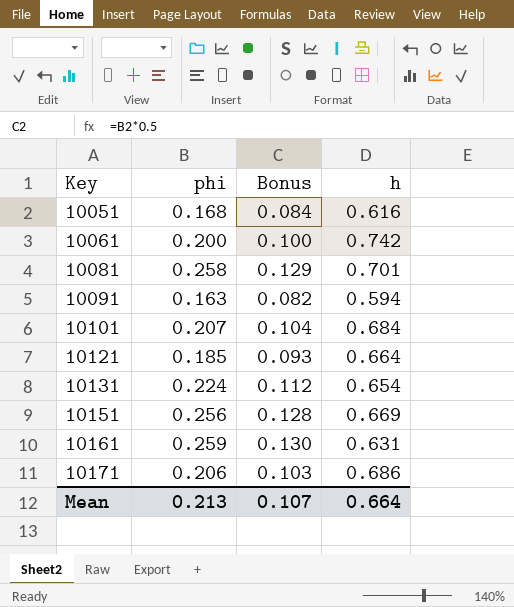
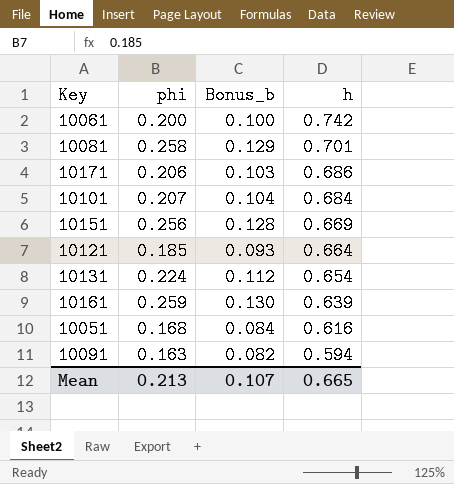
row order: Key ascending -> h descending
column name: Bonus -> Bonus_b
10161 | h: 0.631 -> 0.639
Mean | h: 0.664 -> 0.665

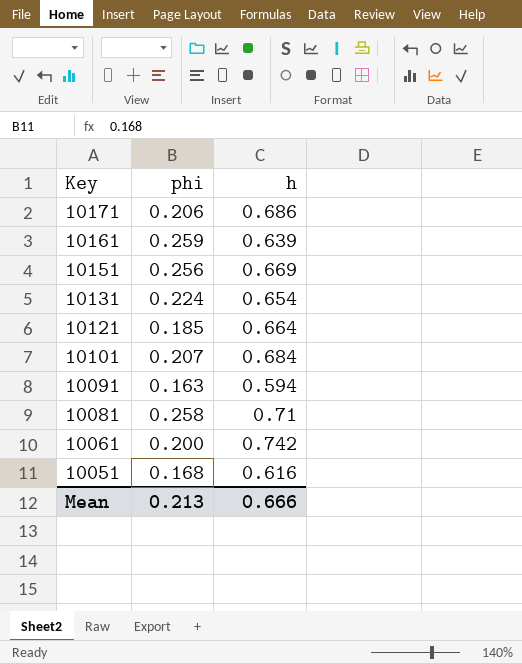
row order: h descending -> Key descending
column Bonus_b | formula: [phi] * 0.5 -> none
10081 | h: 0.701 -> 0.71
Mean | h: 0.665 -> 0.666

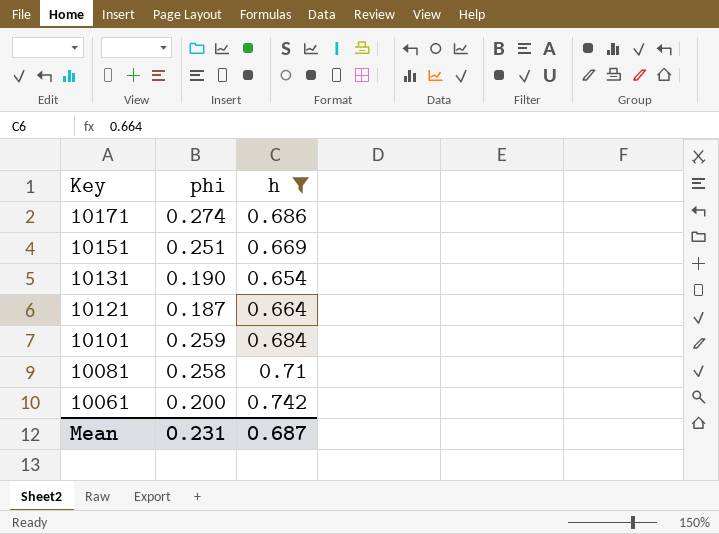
filter: none -> h >= 0.654
10171 | phi: 0.206 -> 0.274
10151 | phi: 0.256 -> 0.251
10131 | phi: 0.224 -> 0.190
10121 | phi: 0.185 -> 0.187
10101 | phi: 0.207 -> 0.259
Mean | phi: 0.213 -> 0.231
Mean | h: 0.666 -> 0.687

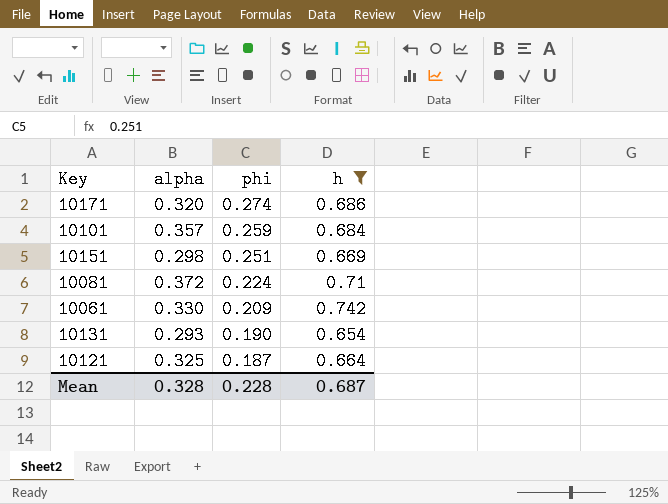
row order: Key descending -> phi descending
column alpha | position: none -> 2
10081 | phi: 0.258 -> 0.224
10061 | phi: 0.200 -> 0.209
Mean | phi: 0.231 -> 0.228

